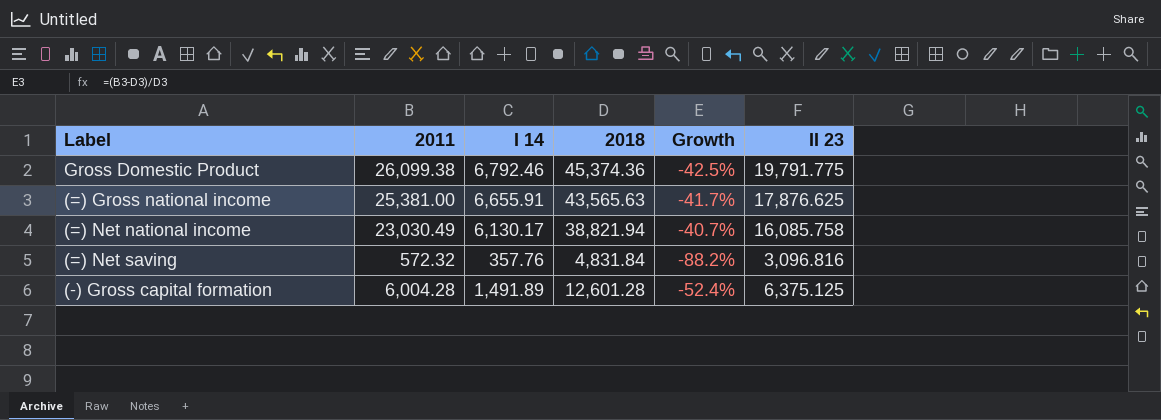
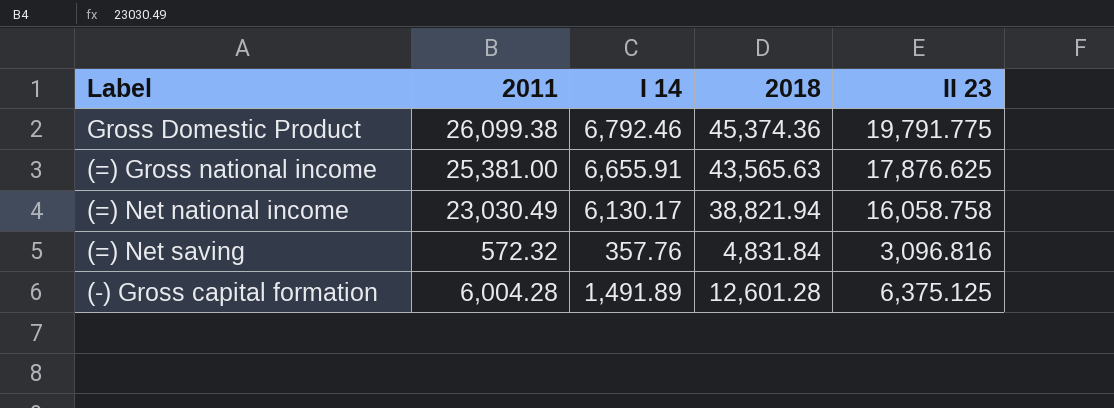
column Growth | formula: ([2011] - [2018]) / [2018] -> none
(=) Net national income | II 23: 16,085.758 -> 16,058.758

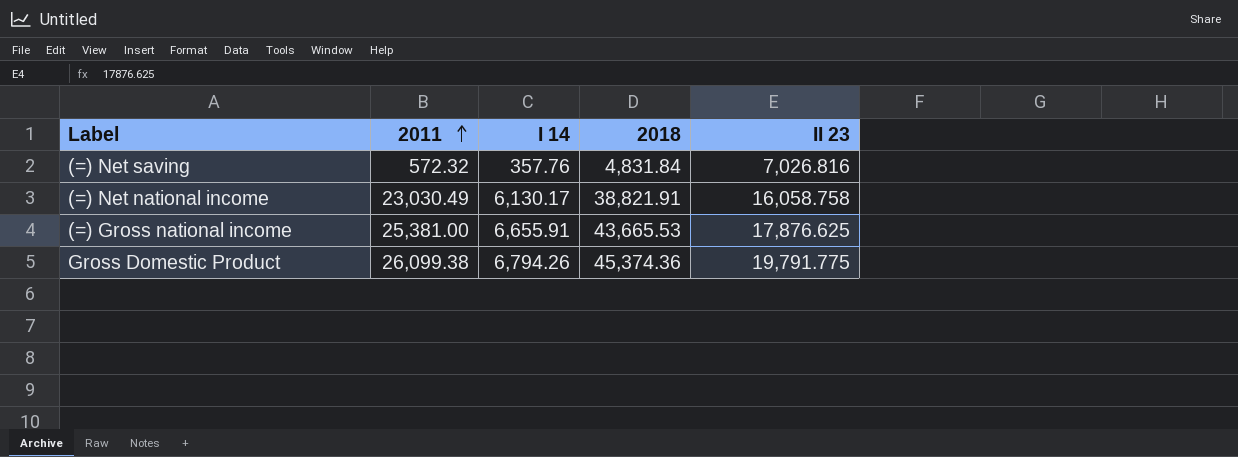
row order: none -> 2011 ascending
row (-) Gross capital formation: 6,004.28 | 1,491.89 | 12,601.28 | 6,375.125 -> none
(=) Net saving | II 23: 3,096.816 -> 7,026.816
(=) Net national income | 2018: 38,821.94 -> 38,821.91
(=) Gross national income | 2018: 43,565.63 -> 43,665.53
Gross Domestic Product | I 14: 6,792.46 -> 6,794.26

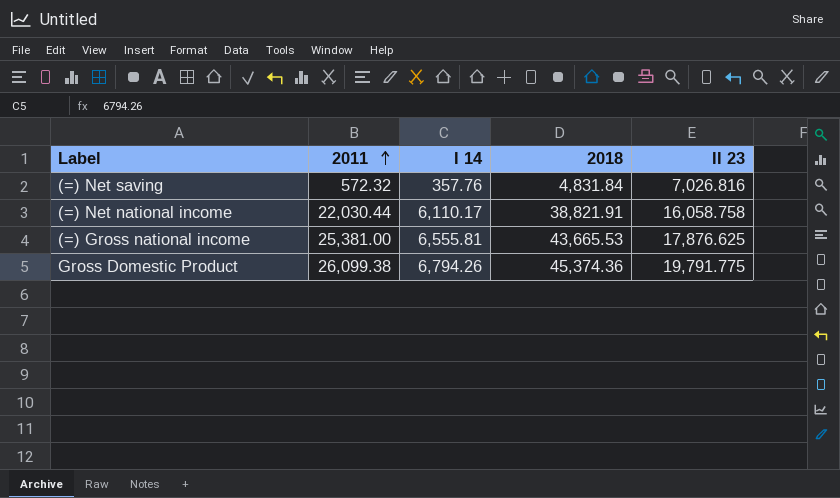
(=) Net national income | 2011: 23,030.49 -> 22,030.44
(=) Net national income | I 14: 6,130.17 -> 6,110.17
(=) Gross national income | I 14: 6,655.91 -> 6,555.81

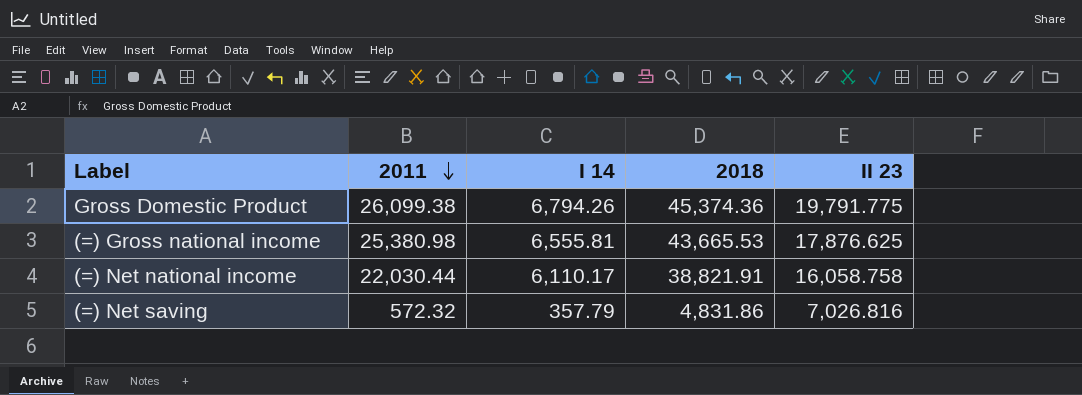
row order: 2011 ascending -> 2011 descending
(=) Gross national income | 2011: 25,381.00 -> 25,380.98
(=) Net saving | I 14: 357.76 -> 357.79
(=) Net saving | 2018: 4,831.84 -> 4,831.86

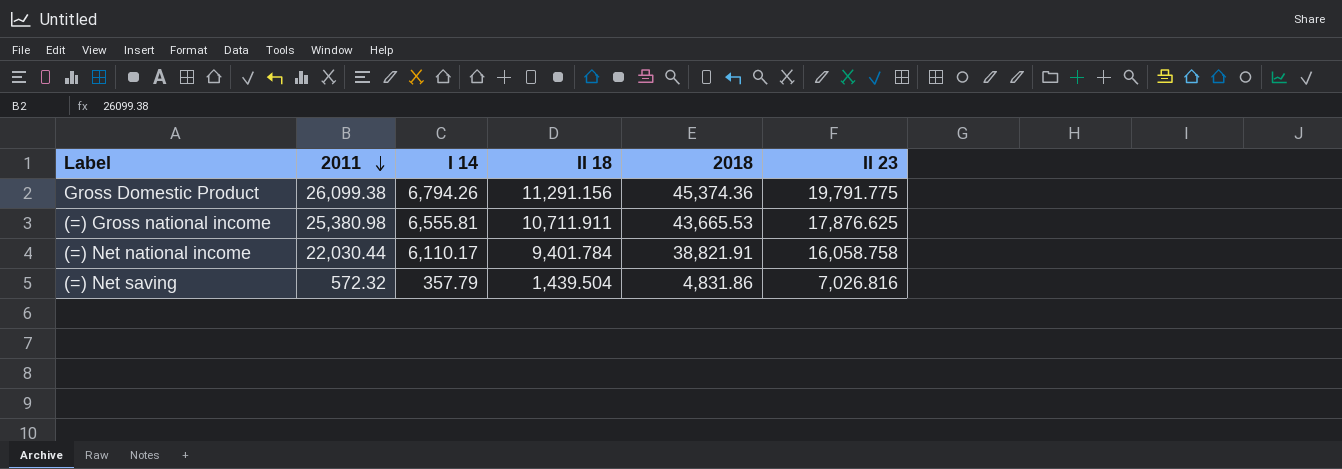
column II 18 | position: none -> 4

